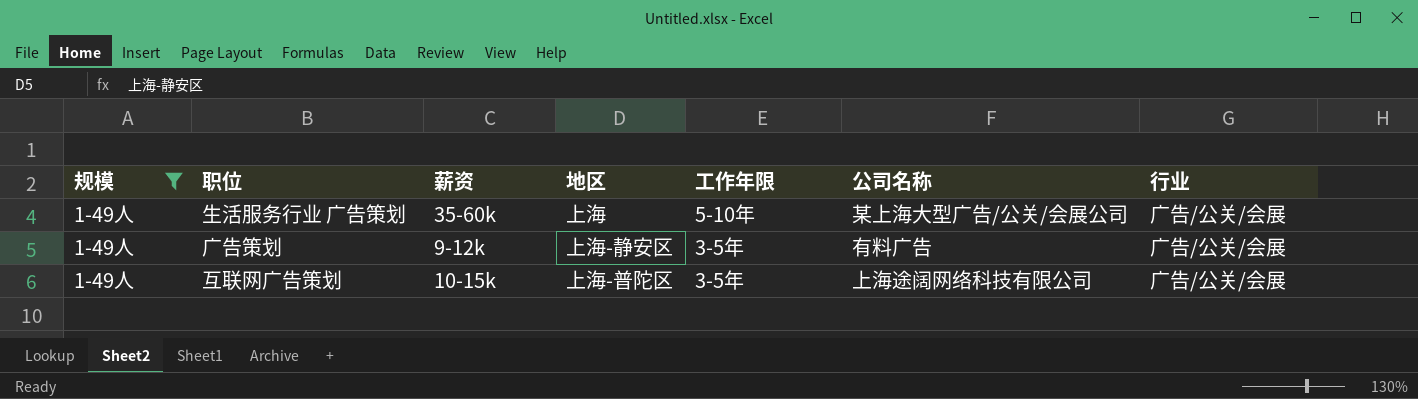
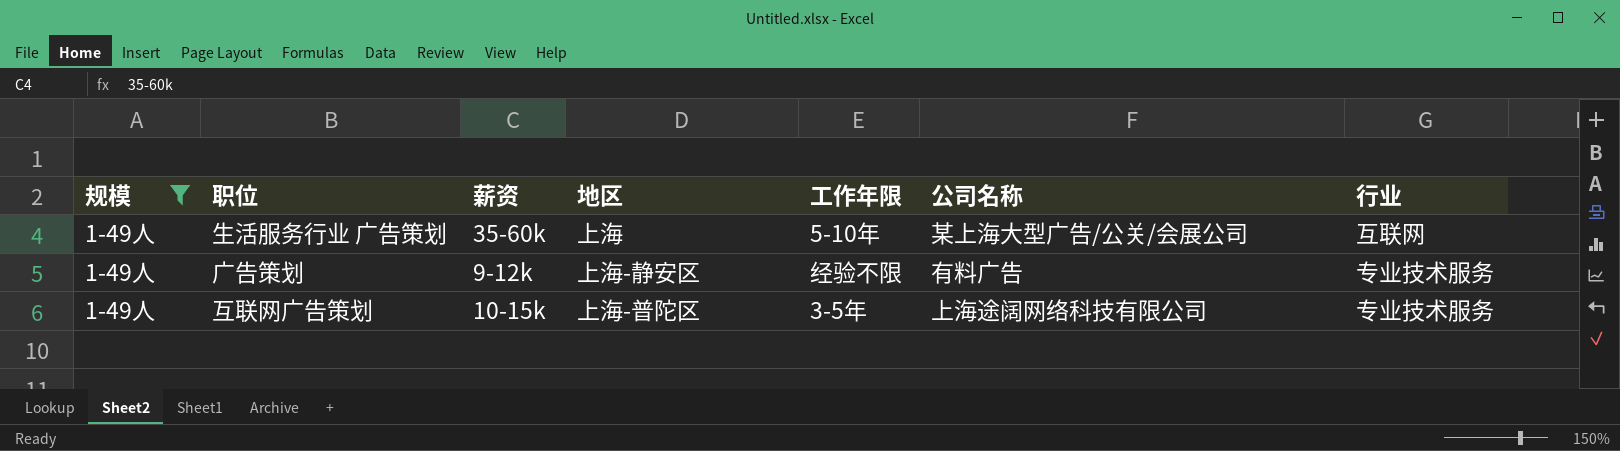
生活服务行业 广告策划 | 行业: 广告/公关/会展 -> 互联网
广告策划 | 工作年限: 3-5年 -> 经验不限
广告策划 | 行业: 广告/公关/会展 -> 专业技术服务
互联网广告策划 | 行业: 广告/公关/会展 -> 专业技术服务

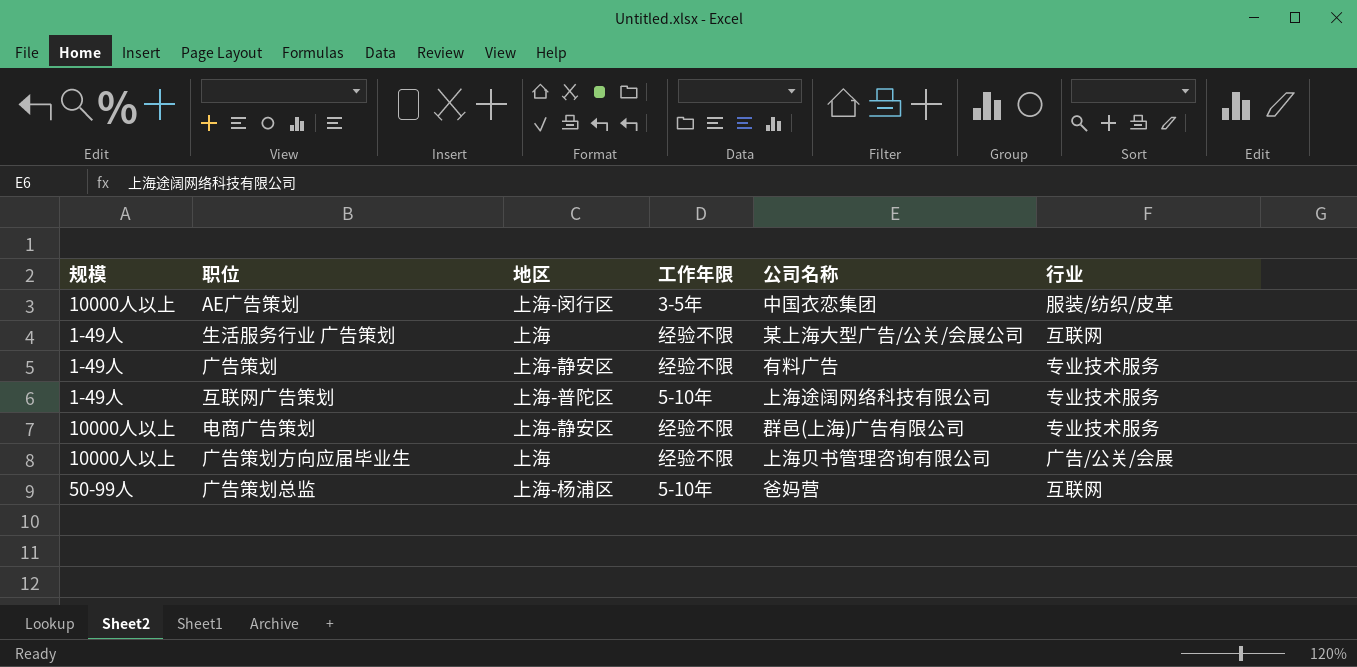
filter: 规模 = 1-49人 -> none
column 薪资 | position: 3 -> none
生活服务行业 广告策划 | 工作年限: 5-10年 -> 经验不限
互联网广告策划 | 工作年限: 3-5年 -> 5-10年

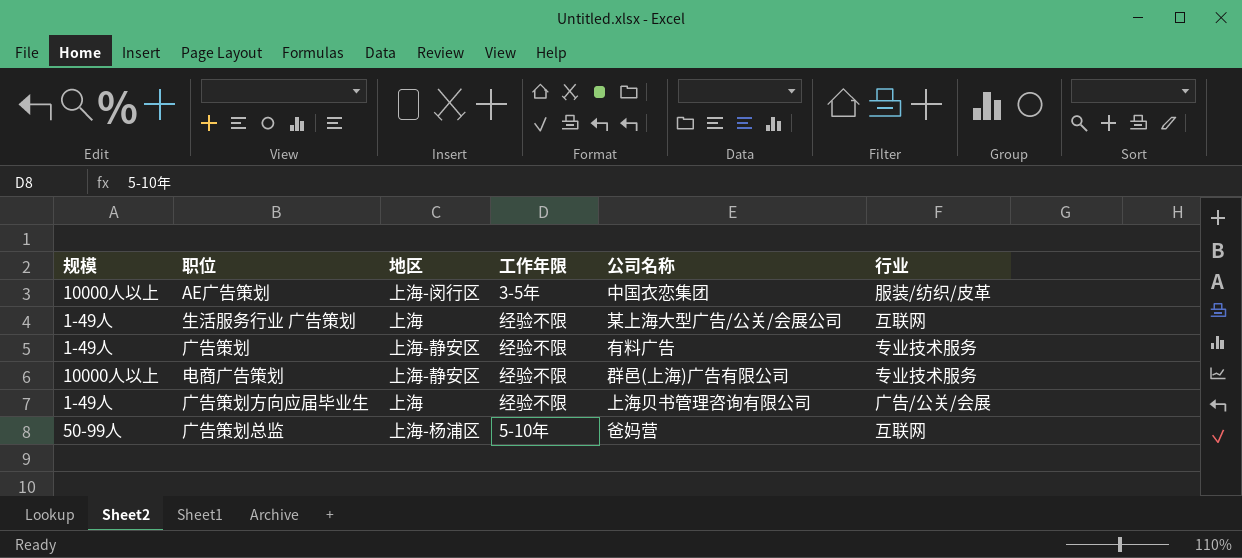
row 互联网广告策划: 1-49人 | 上海-普陀区 | 5-10年 | 上海途阔网络科技有限公司 | 专业技术服务 -> none
广告策划方向应届毕业生 | 规模: 10000人以上 -> 1-49人

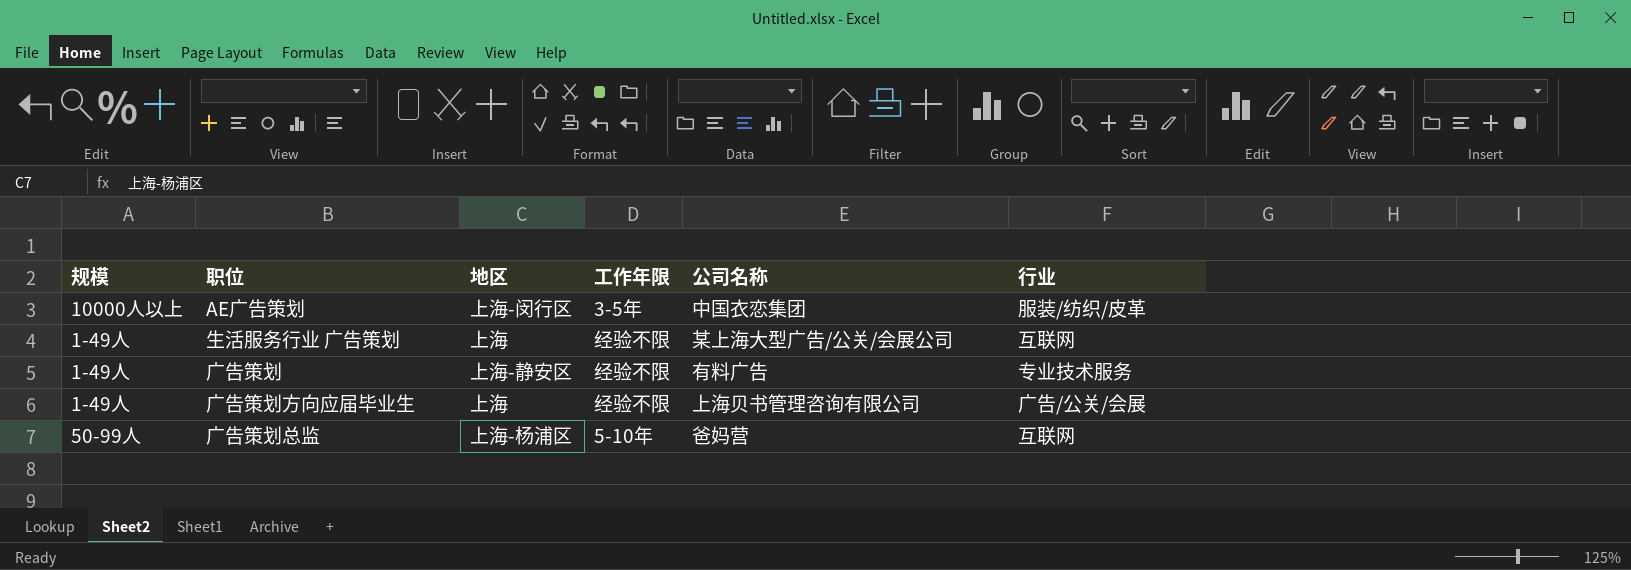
row 电商广告策划: 10000人以上 | 上海-静安区 | 经验不限 | 群邑(上海)广告有限公司 | 专业技术服务 -> none

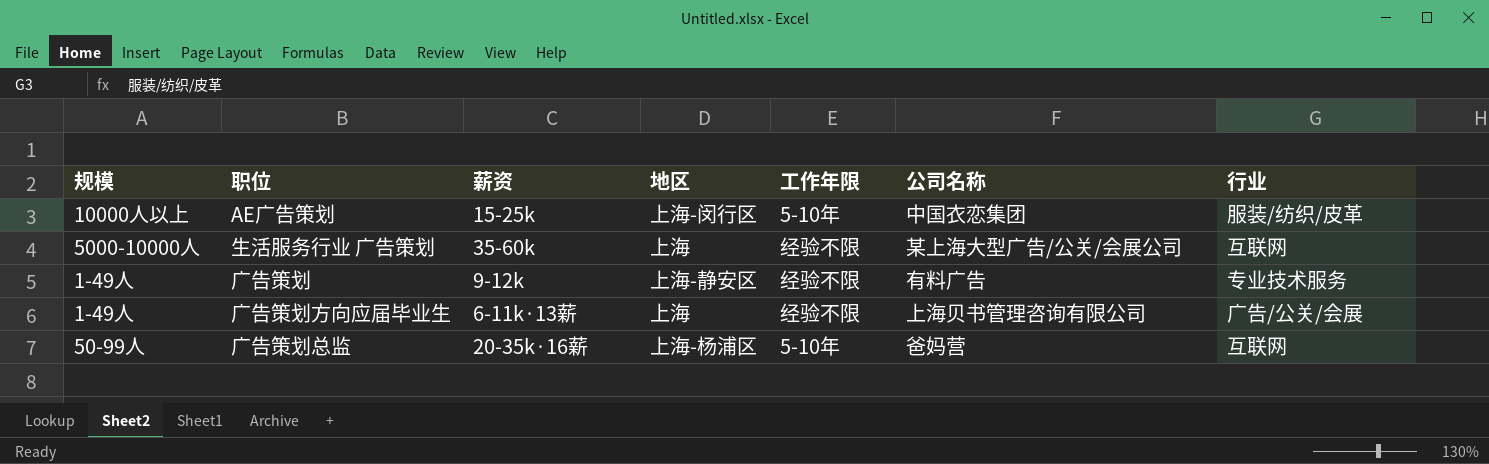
column 薪资 | position: none -> 3
AE广告策划 | 工作年限: 3-5年 -> 5-10年
生活服务行业 广告策划 | 规模: 1-49人 -> 5000-10000人

